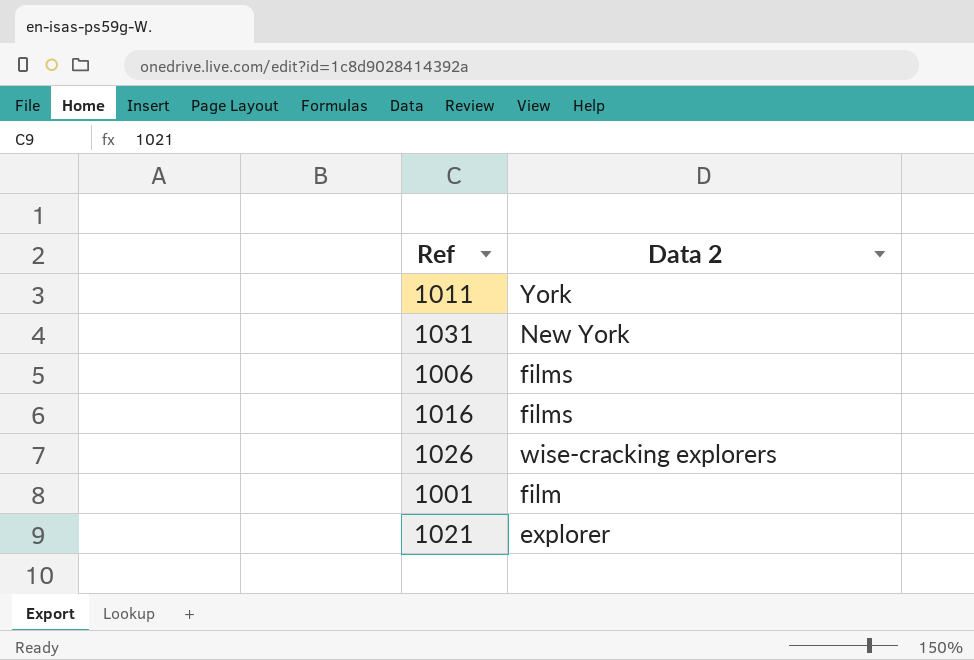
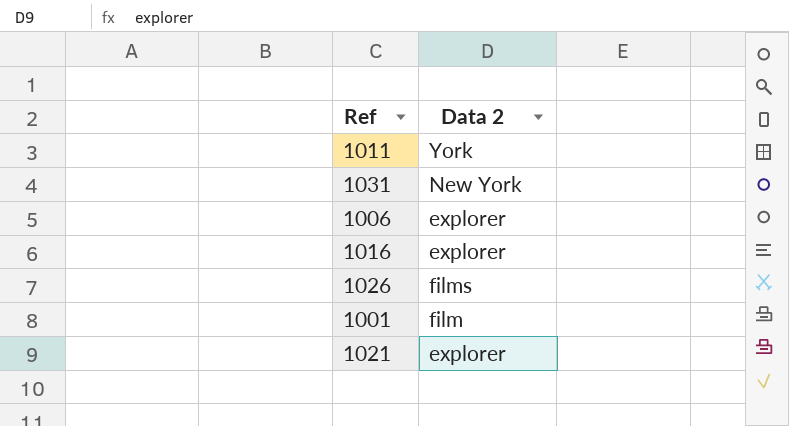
1006 | Data 2: films -> explorer
1016 | Data 2: films -> explorer
1026 | Data 2: wise-cracking explorers -> films

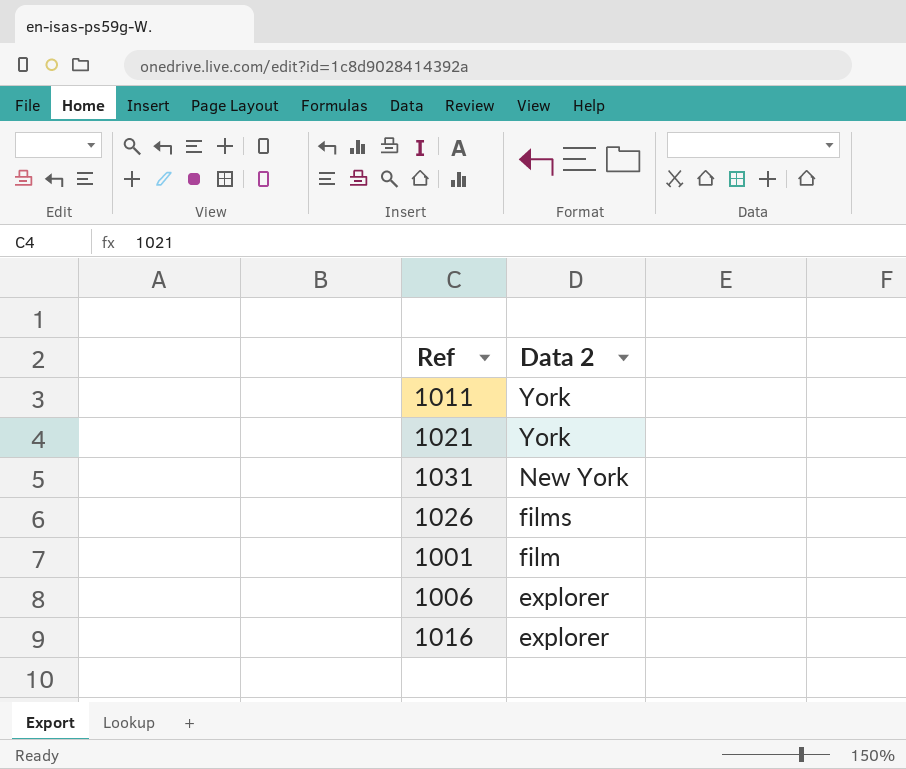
row order: none -> Data 2 descending
1021 | Data 2: explorer -> York

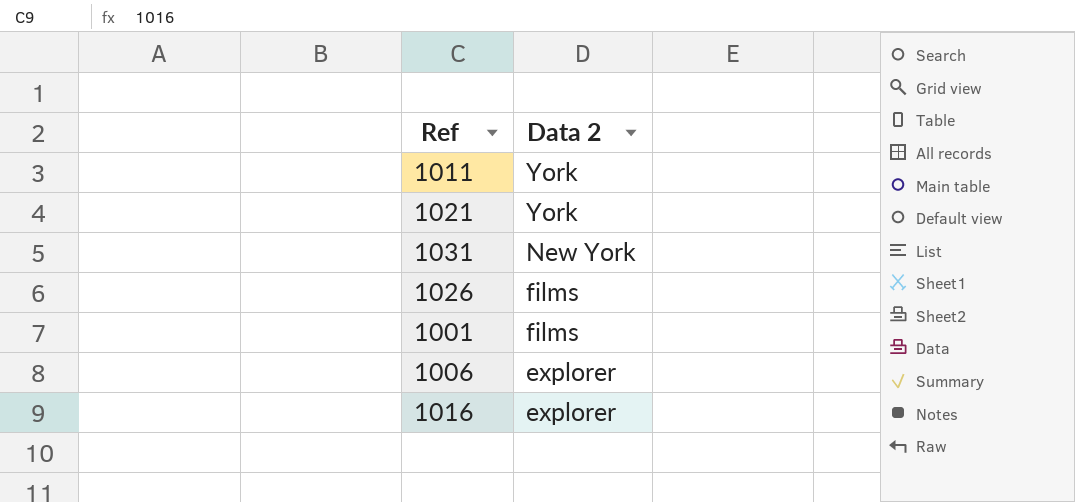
1001 | Data 2: film -> films

